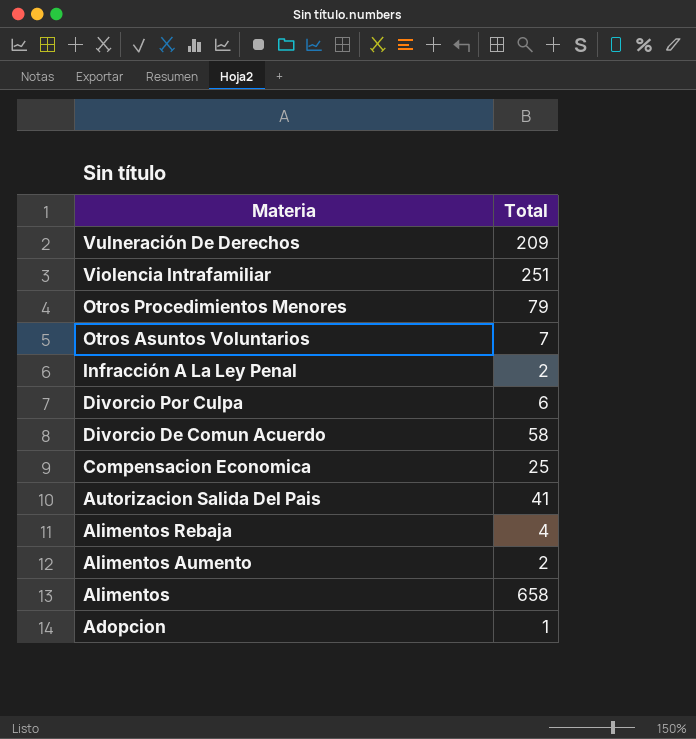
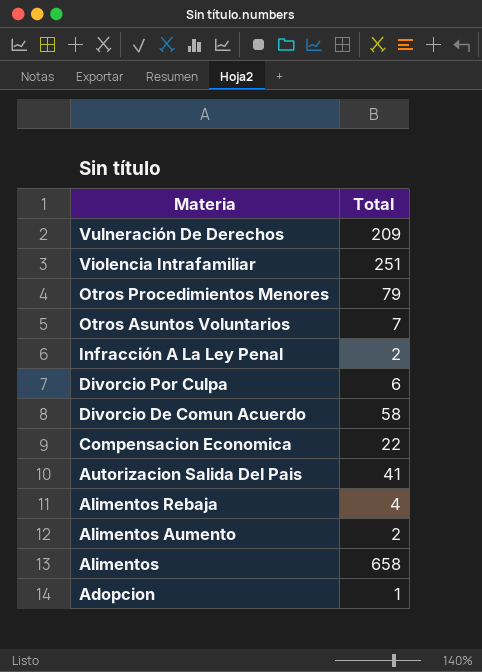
Compensacion Economica | Total: 25 -> 22

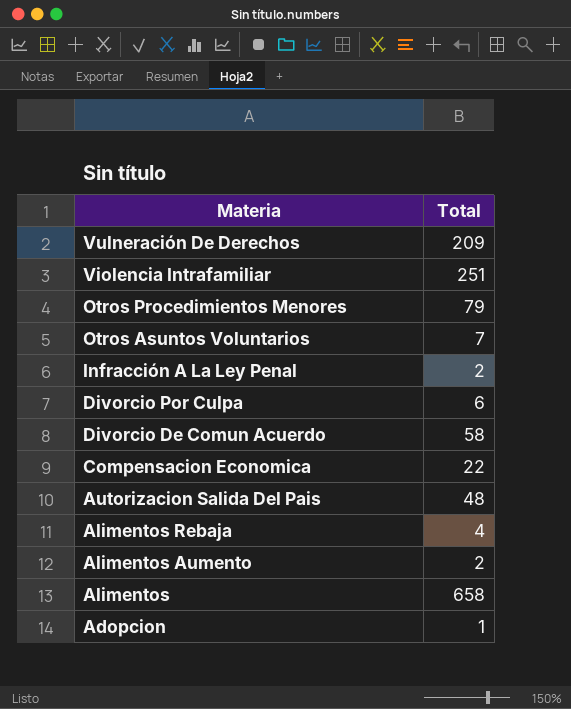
Autorizacion Salida Del Pais | Total: 41 -> 48

